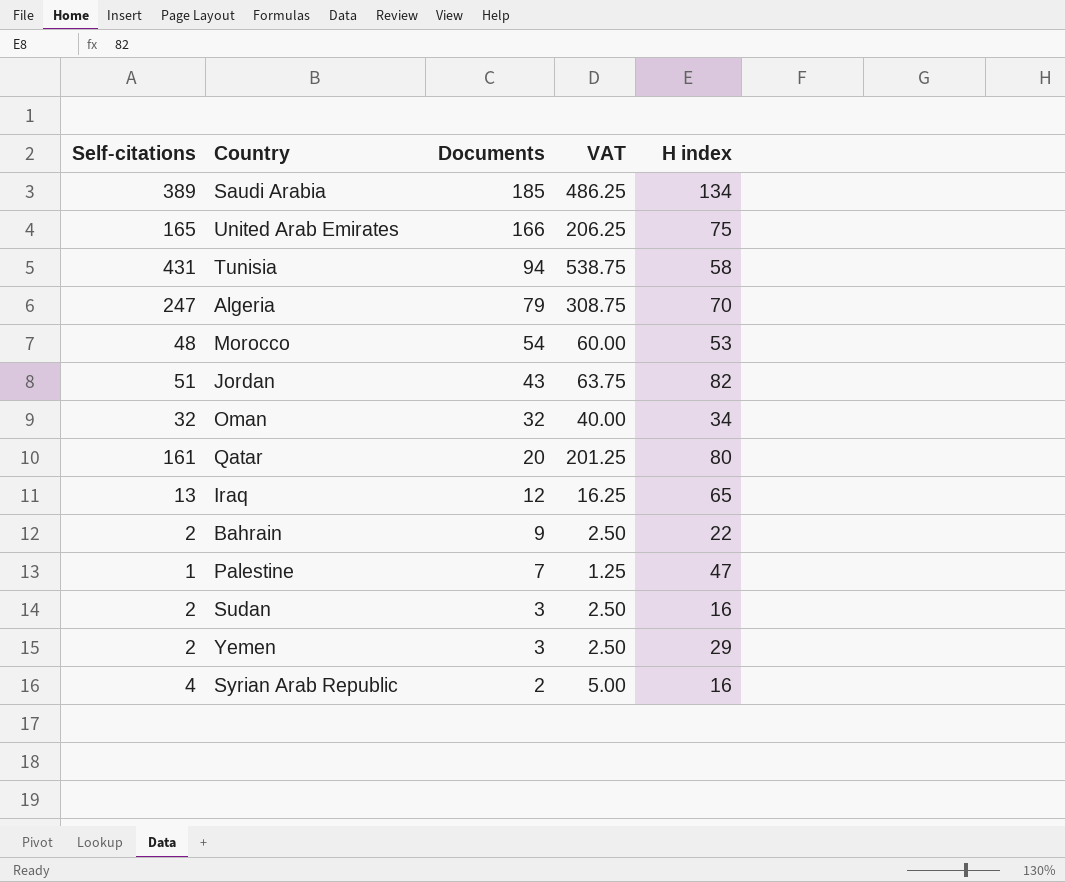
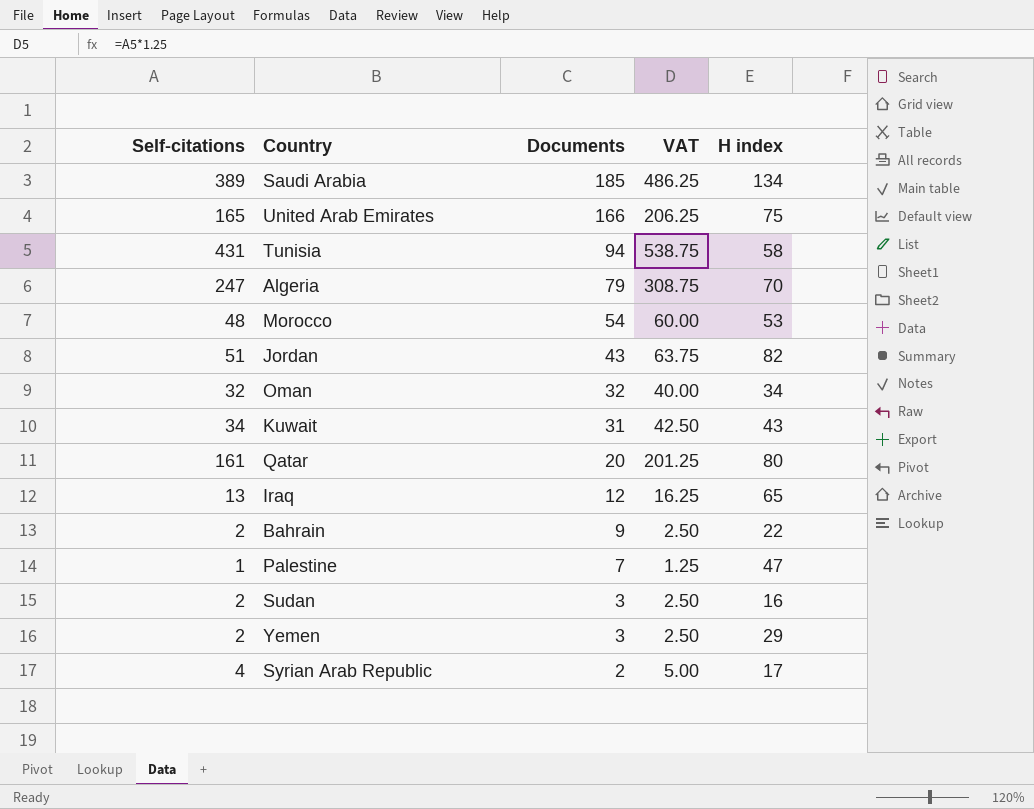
row Kuwait: none -> 34 | 31 | 42.50 | 43
Syrian Arab Republic | H index: 16 -> 17

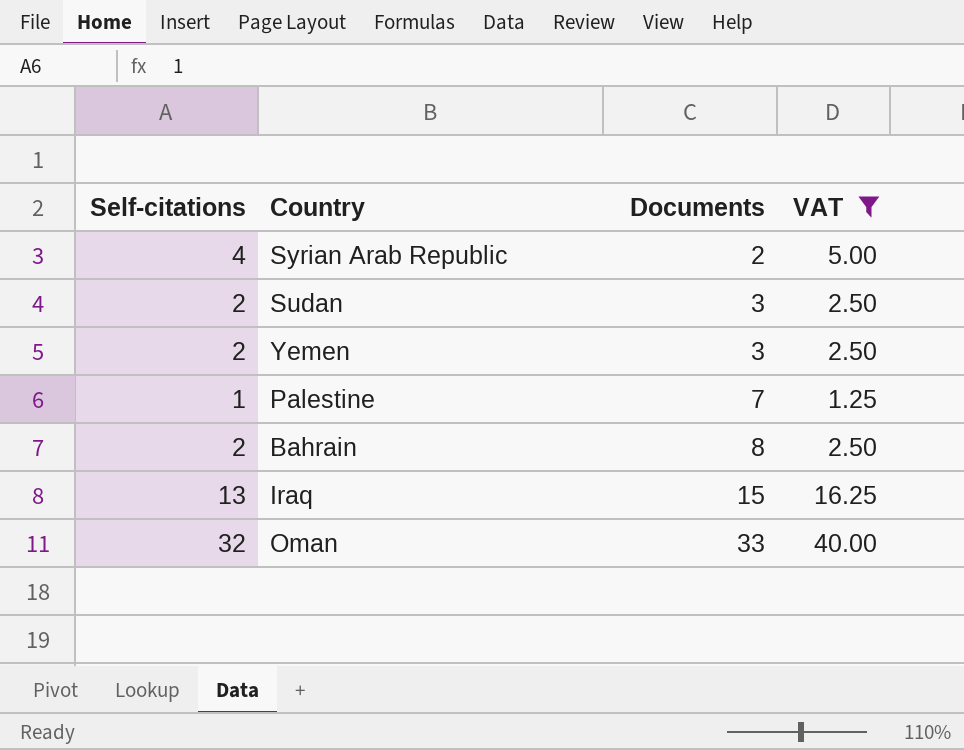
filter: none -> VAT <= 40.00
row order: Documents descending -> Documents ascending
column H index | position: 5 -> none
Bahrain | Documents: 9 -> 8
Iraq | Documents: 12 -> 15
Oman | Documents: 32 -> 33

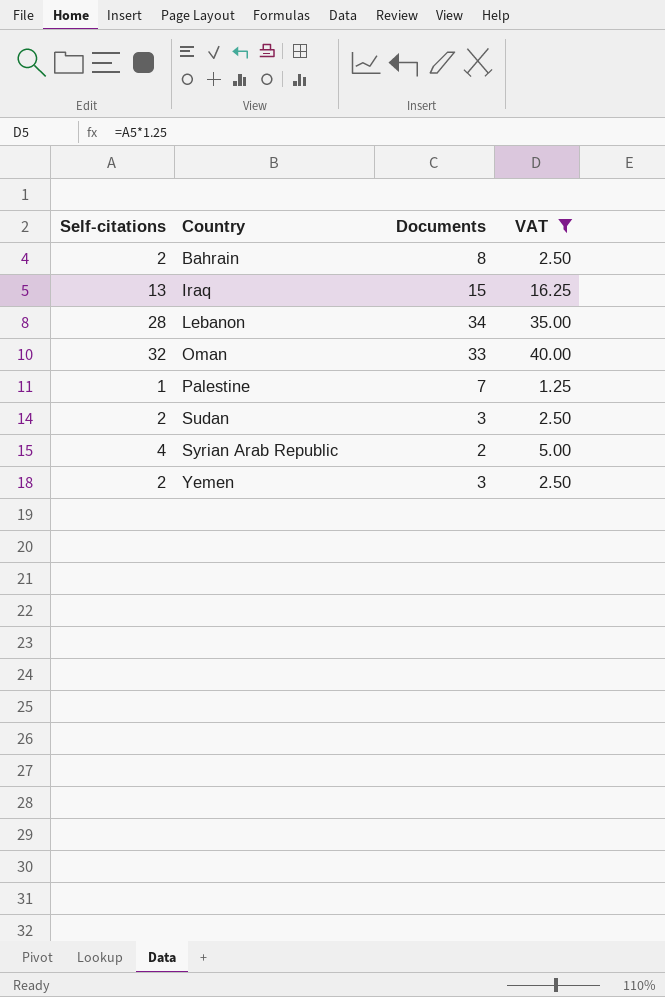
row order: Documents ascending -> Country ascending
row Lebanon: none -> 28 | 34 | 35.00

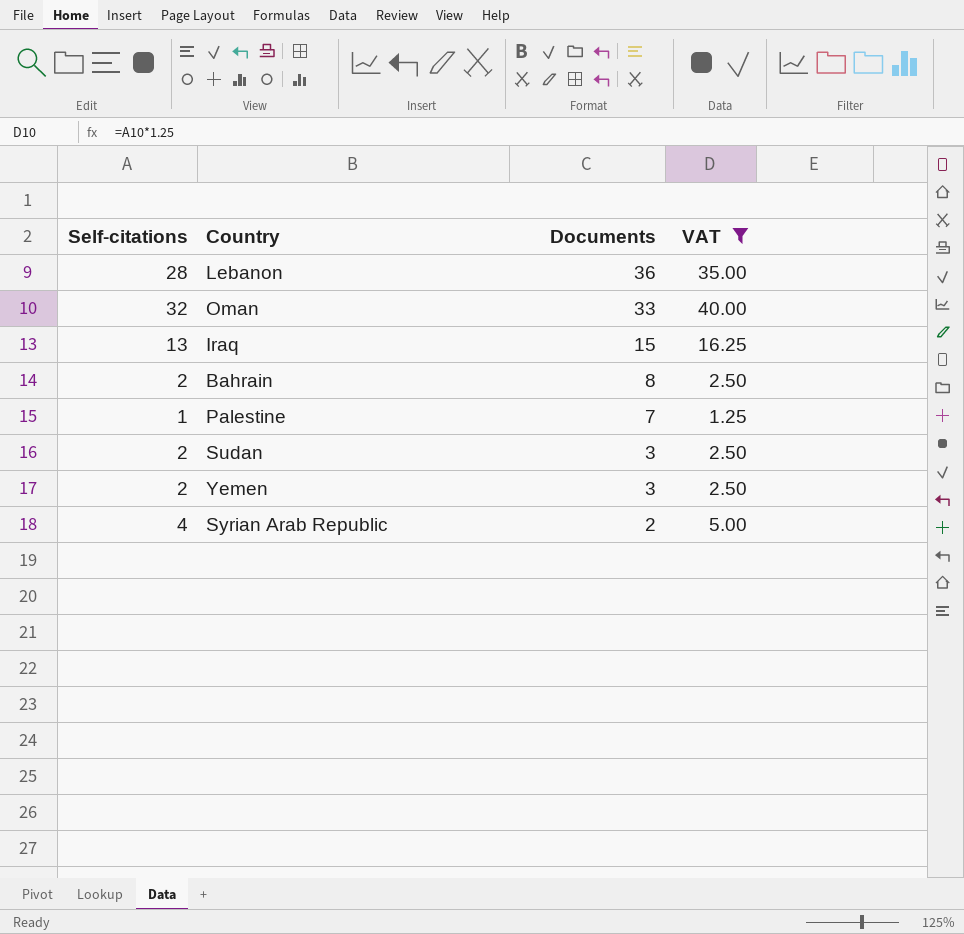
row order: Country ascending -> Documents descending
Lebanon | Documents: 34 -> 36

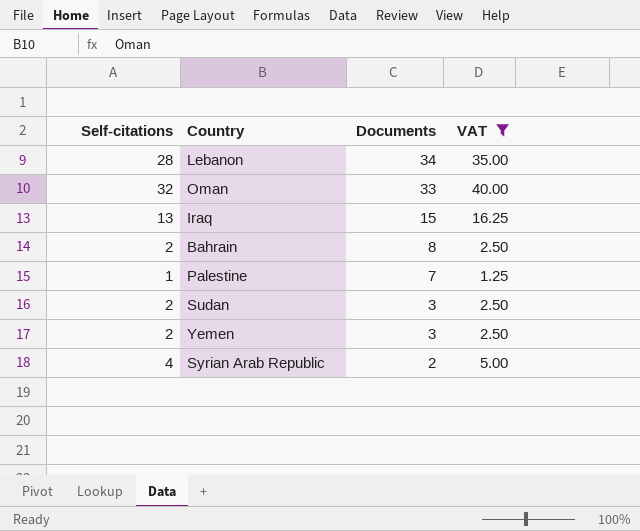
Lebanon | Documents: 36 -> 34

